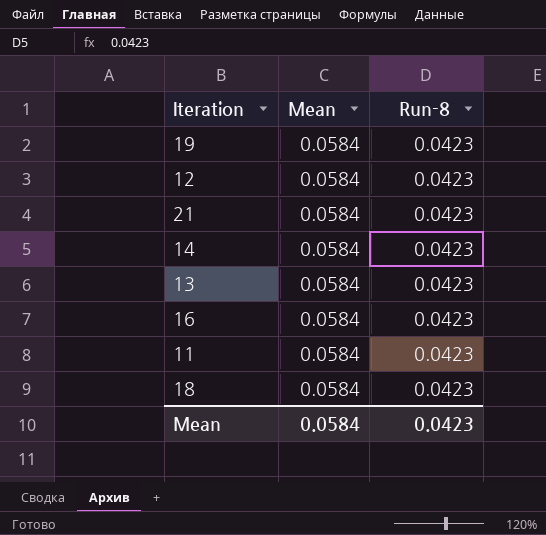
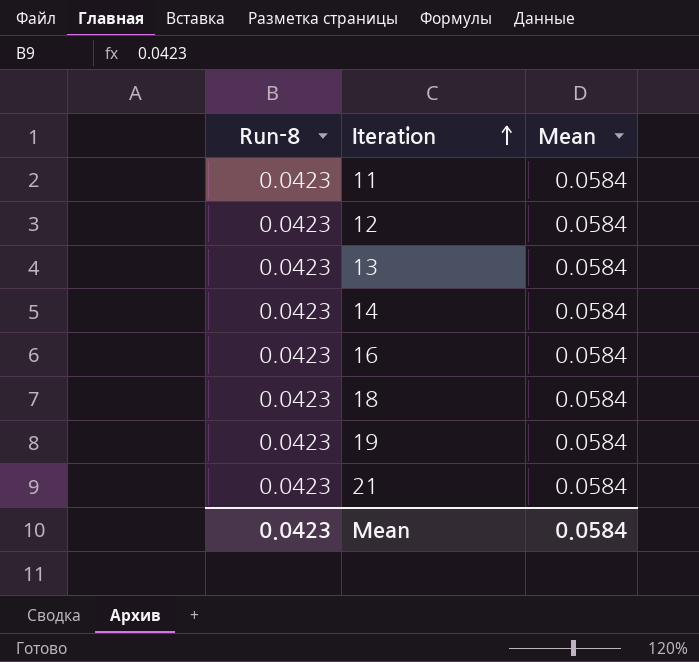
row order: none -> Iteration ascending
column Run-8 | position: 3 -> 1

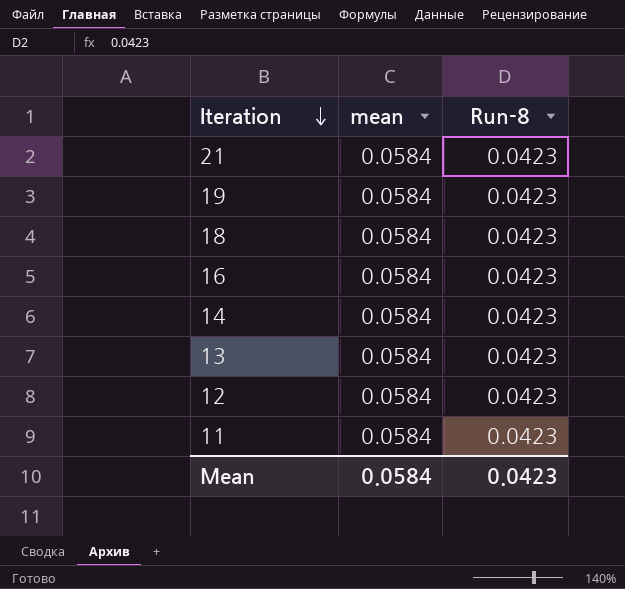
row order: Iteration ascending -> Iteration descending
column name: Mean -> mean
column Run-8 | position: 1 -> 3

